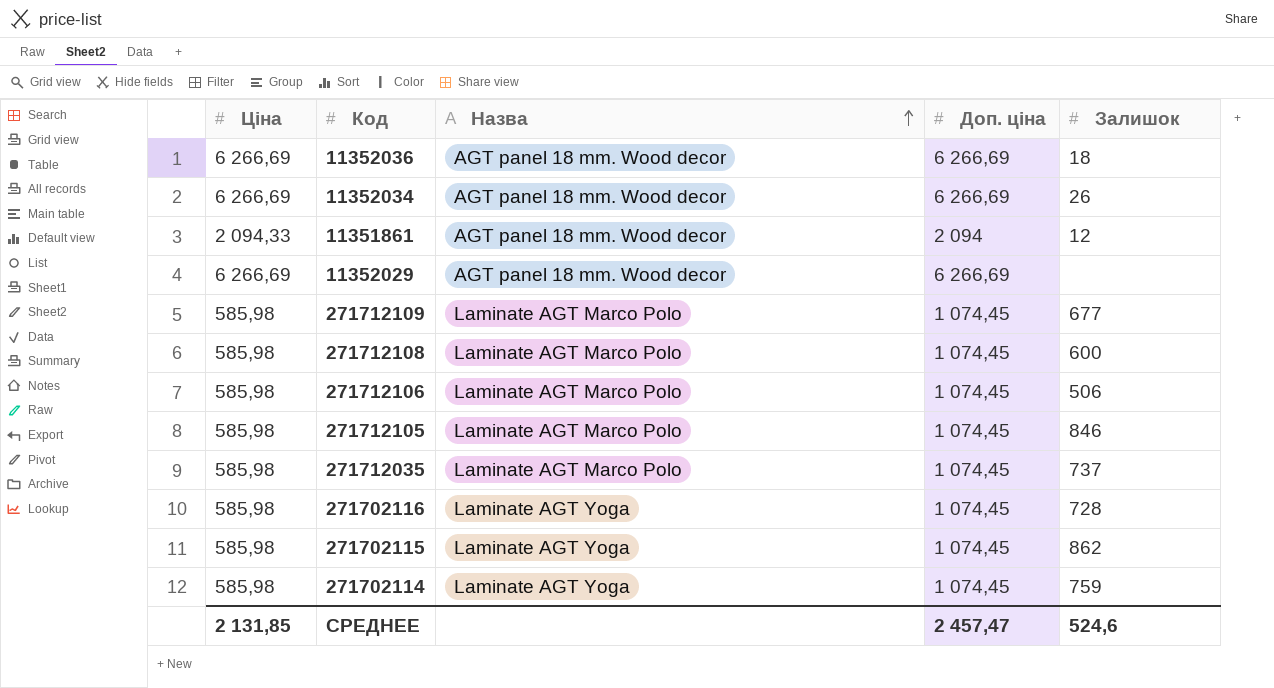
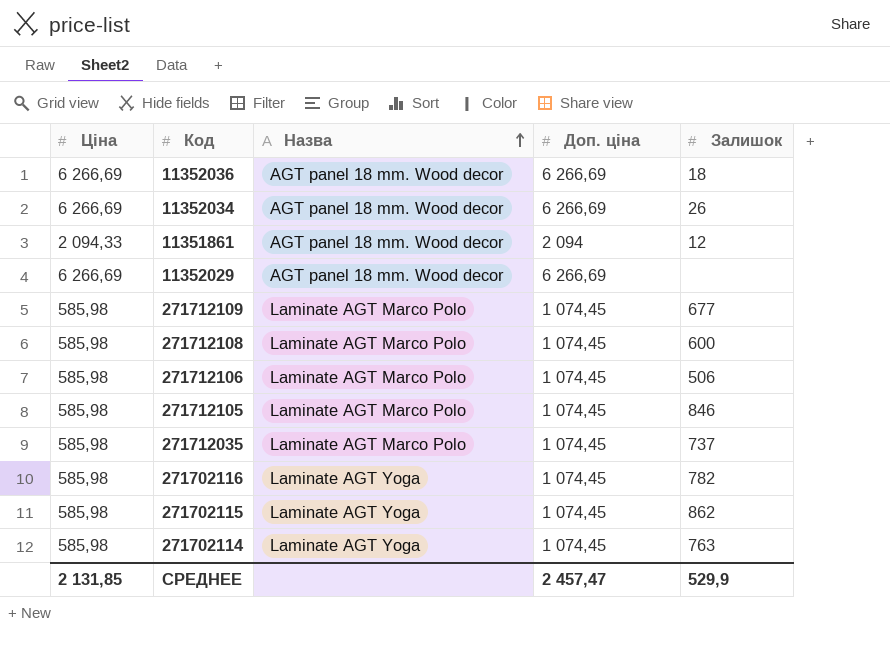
271702116 | Залишок: 728 -> 782
271702114 | Залишок: 759 -> 763
СРЕДНЕЕ | Залишок: 524,6 -> 529,9

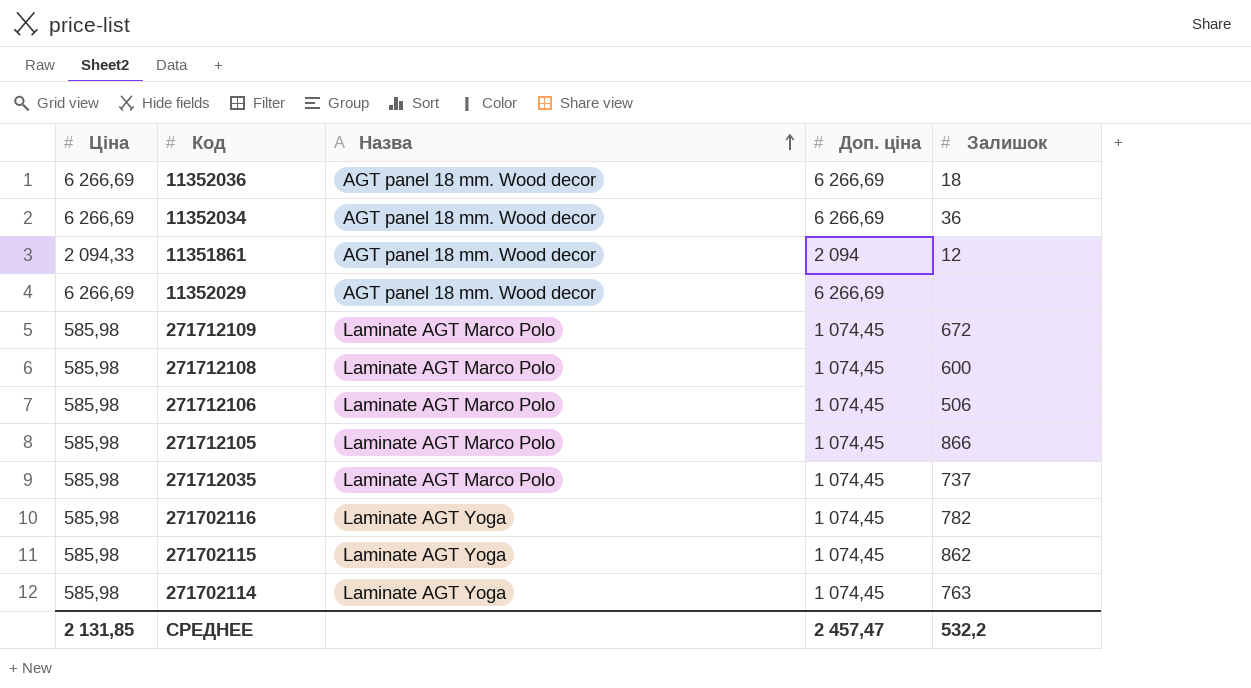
11352034 | Залишок: 26 -> 36
271712109 | Залишок: 677 -> 672
271712105 | Залишок: 846 -> 866
СРЕДНЕЕ | Залишок: 529,9 -> 532,2

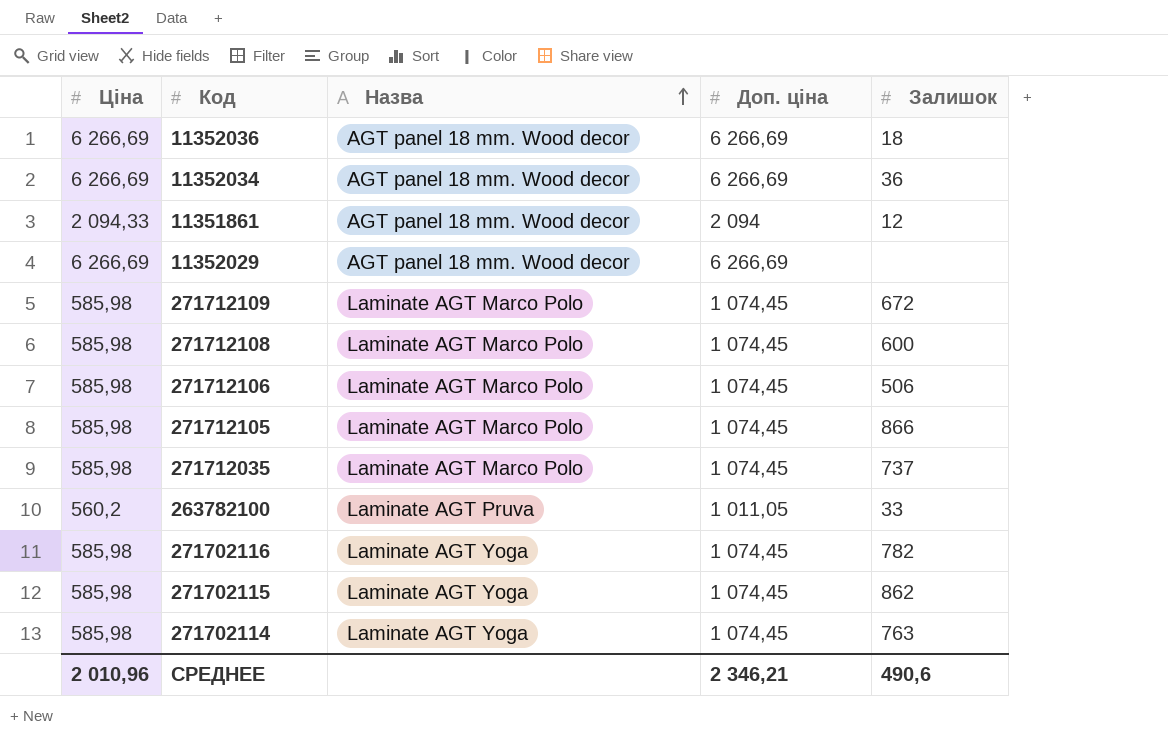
row 263782100: none -> 560,2 | Laminate AGT Pruva | 1 011,05 | 33
СРЕДНЕЕ | Ціна: 2 131,85 -> 2 010,96
СРЕДНЕЕ | Доп. ціна: 2 457,47 -> 2 346,21
СРЕДНЕЕ | Залишок: 532,2 -> 490,6

